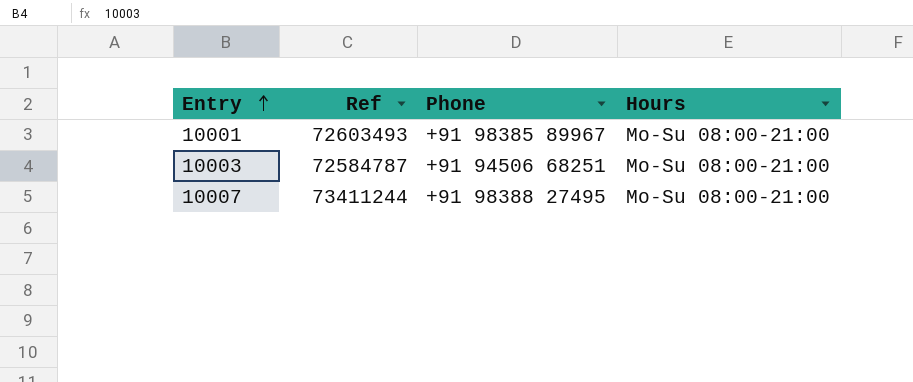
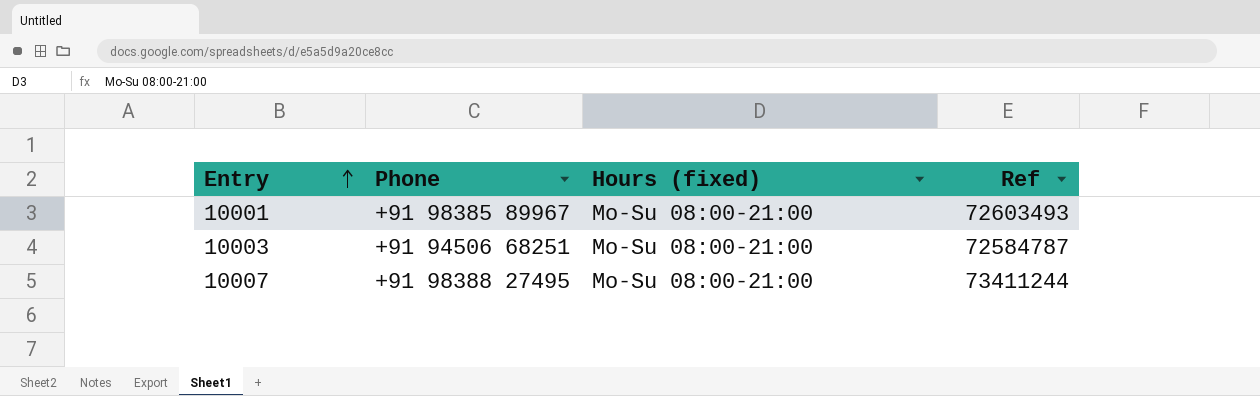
column name: Hours -> Hours (fixed)
column Ref | position: 2 -> 4

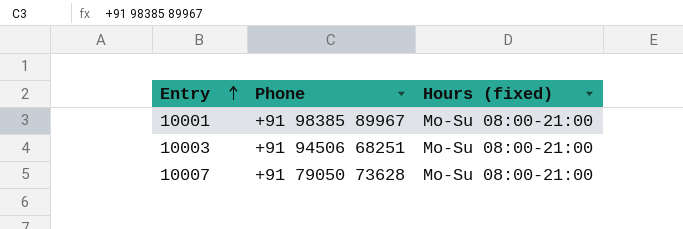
column Ref | position: 4 -> none
10007 | Phone: +91 98388 27495 -> +91 79050 73628

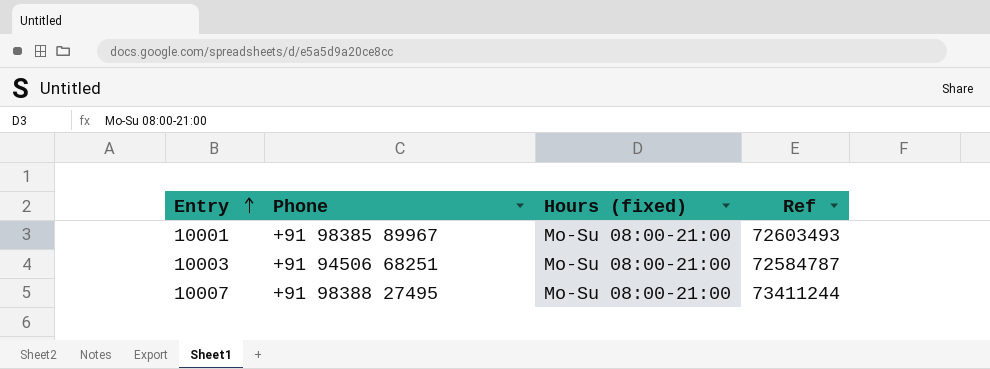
column Ref | position: none -> 4
10007 | Phone: +91 79050 73628 -> +91 98388 27495

